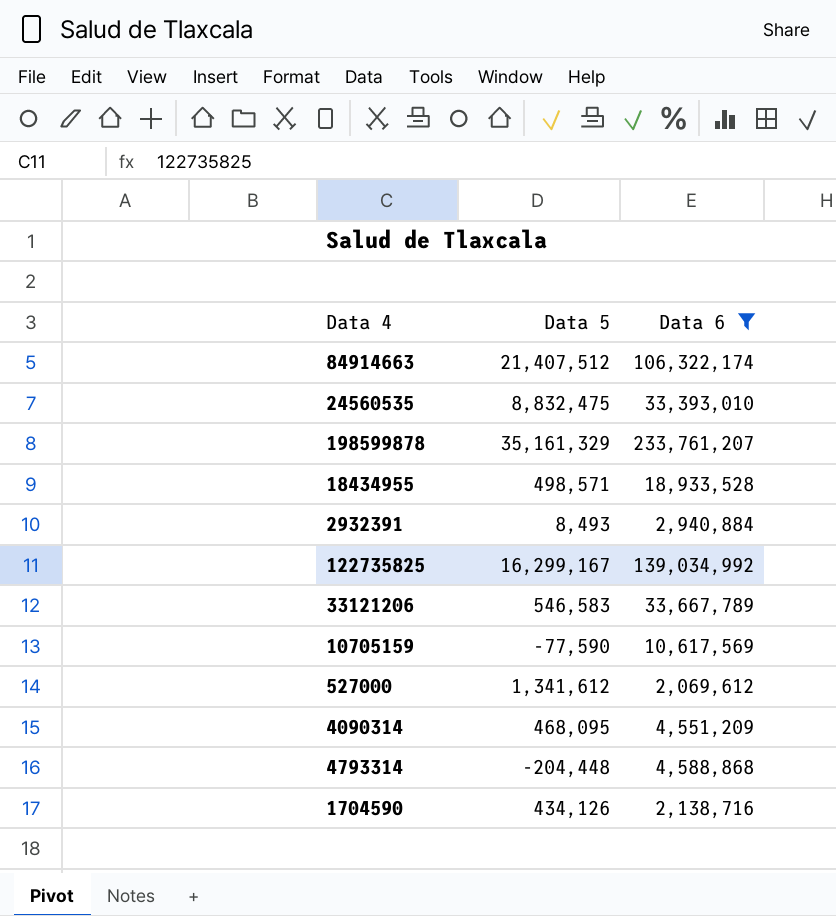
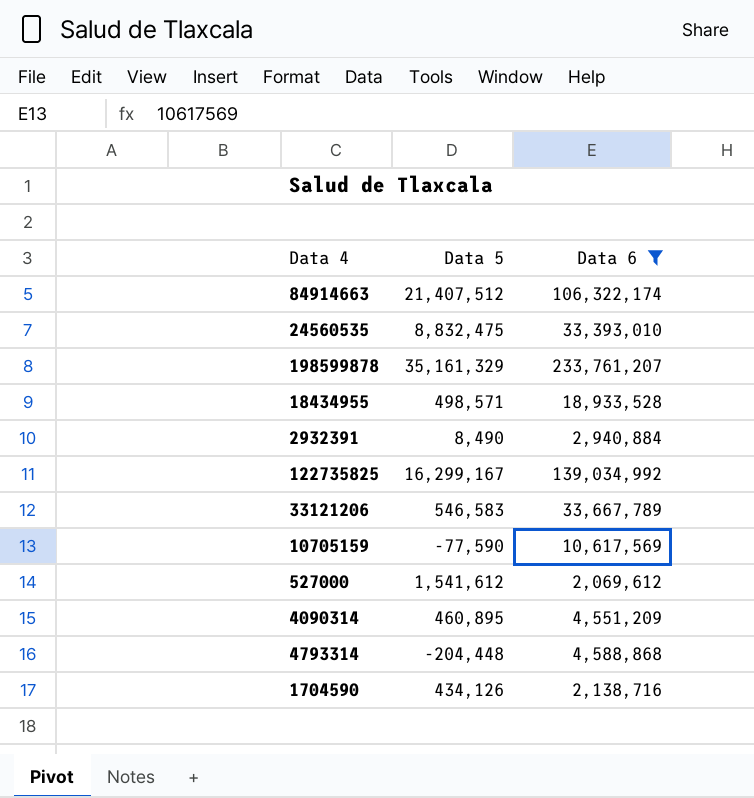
2932391 | Data 5: 8,493 -> 8,490
527000 | Data 5: 1,341,612 -> 1,541,612
4090314 | Data 5: 468,095 -> 460,895

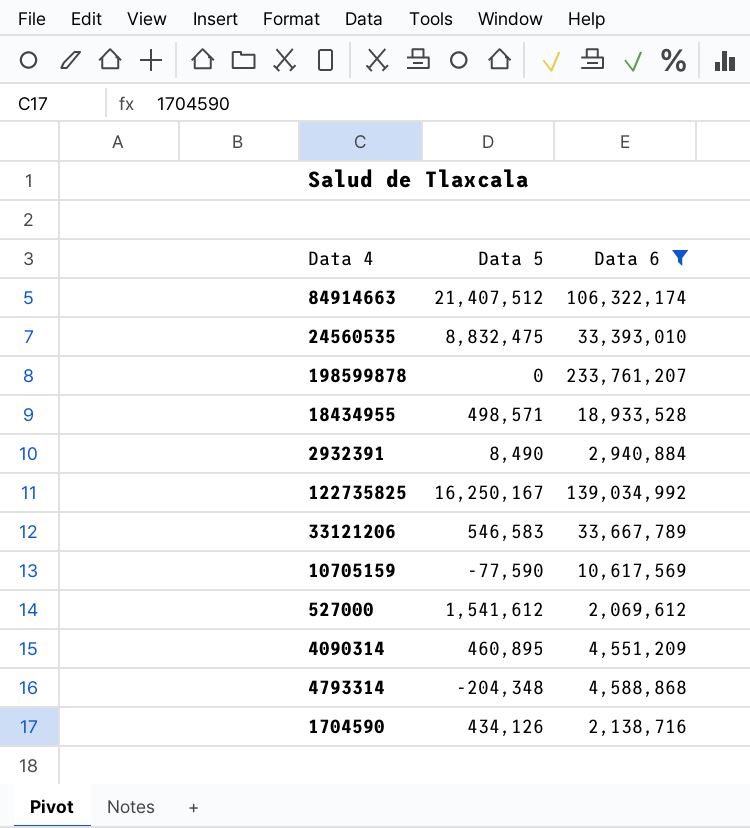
198599878 | Data 5: 35,161,329 -> 0
122735825 | Data 5: 16,299,167 -> 16,250,167
4793314 | Data 5: -204,448 -> -204,348

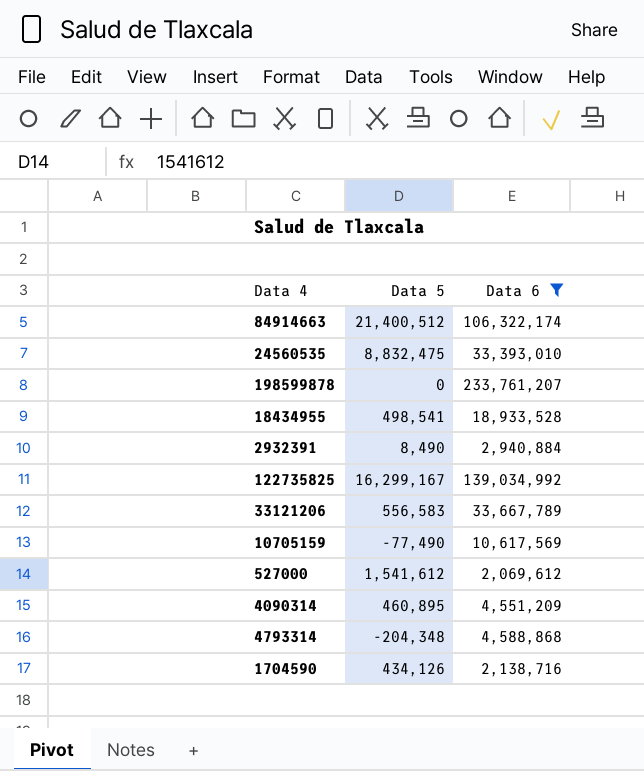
84914663 | Data 5: 21,407,512 -> 21,400,512
18434955 | Data 5: 498,571 -> 498,541
122735825 | Data 5: 16,250,167 -> 16,299,167
33121206 | Data 5: 546,583 -> 556,583
10705159 | Data 5: -77,590 -> -77,490

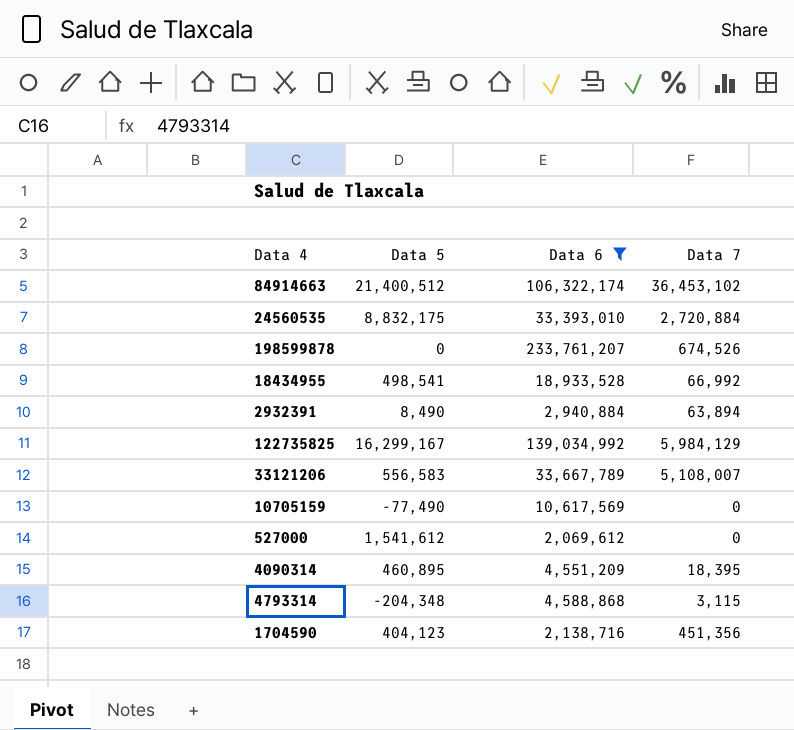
column Data 7 | position: none -> 4
24560535 | Data 5: 8,832,475 -> 8,832,175
1704590 | Data 5: 434,126 -> 404,123

